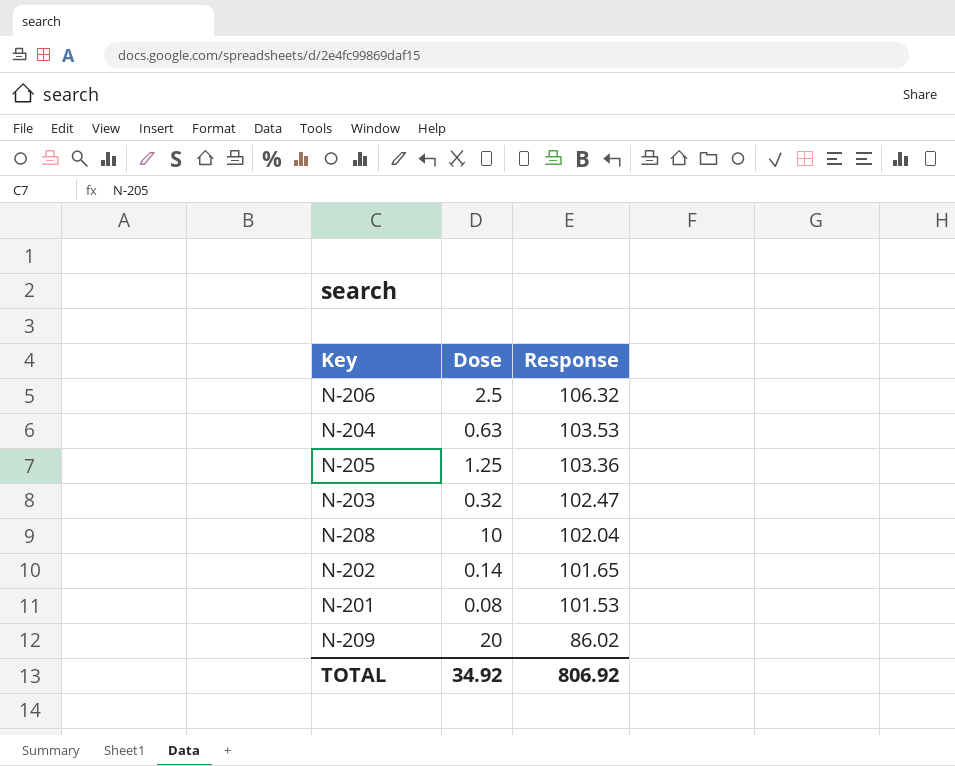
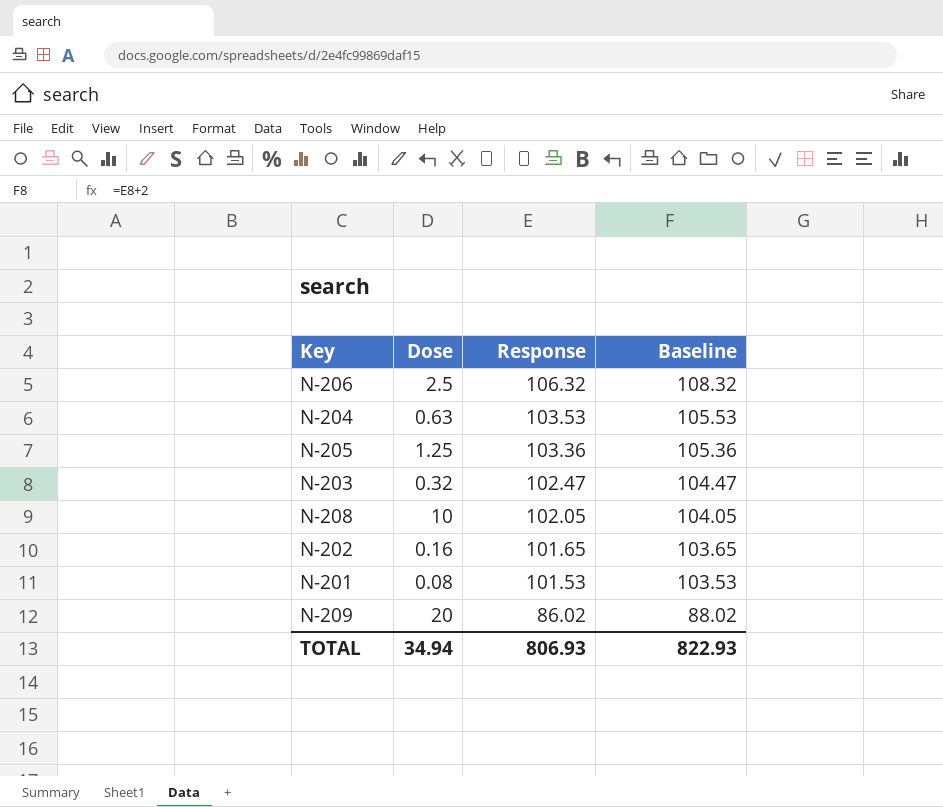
column Baseline | formula: none -> [Response] + 2
N-208 | Response: 102.04 -> 102.05
N-202 | Dose: 0.14 -> 0.16
TOTAL | Dose: 34.92 -> 34.94
TOTAL | Response: 806.92 -> 806.93

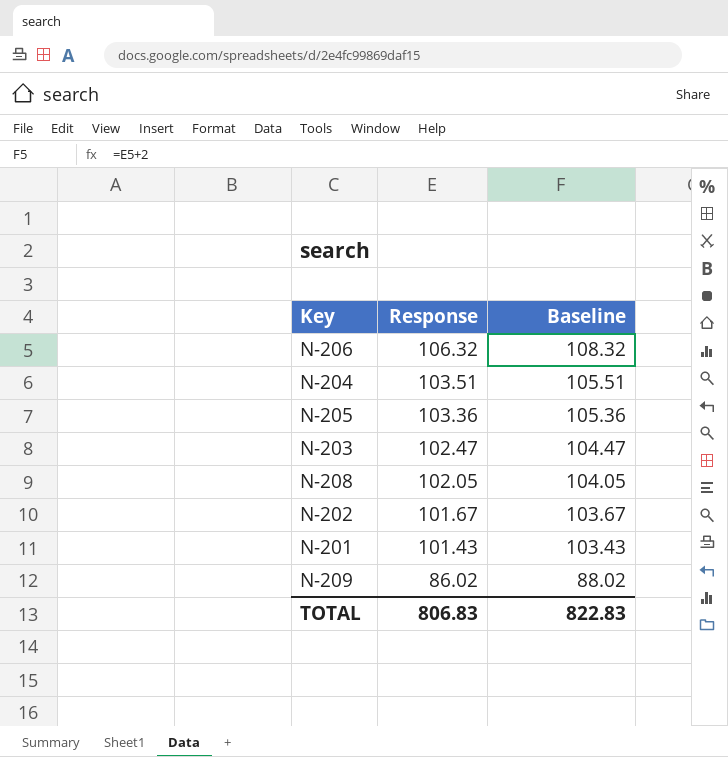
column Dose | position: 2 -> none
N-204 | Response: 103.53 -> 103.51
N-204 | Baseline: 105.53 -> 105.51
N-202 | Response: 101.65 -> 101.67
N-202 | Baseline: 103.65 -> 103.67
N-201 | Response: 101.53 -> 101.43
N-201 | Baseline: 103.53 -> 103.43
TOTAL | Response: 806.93 -> 806.83
TOTAL | Baseline: 822.93 -> 822.83

